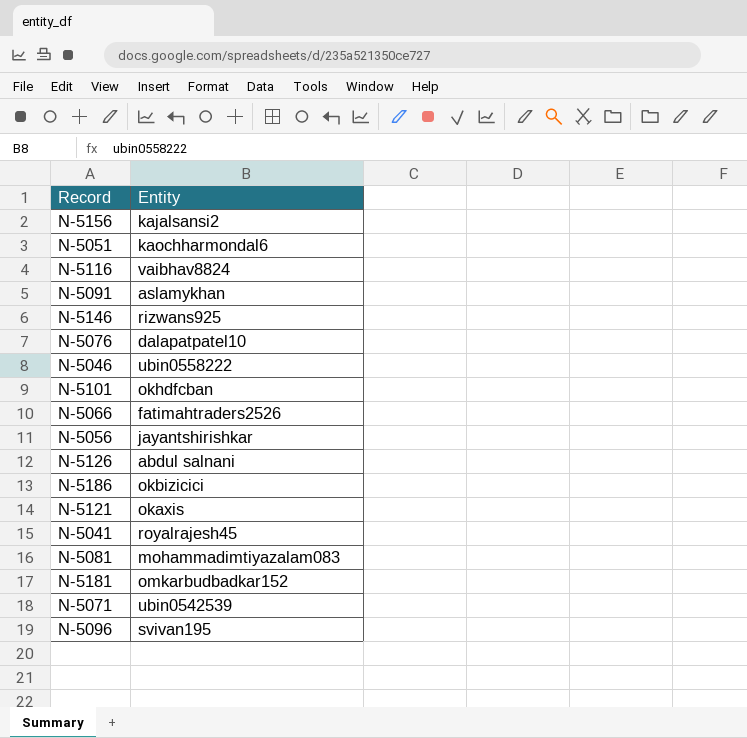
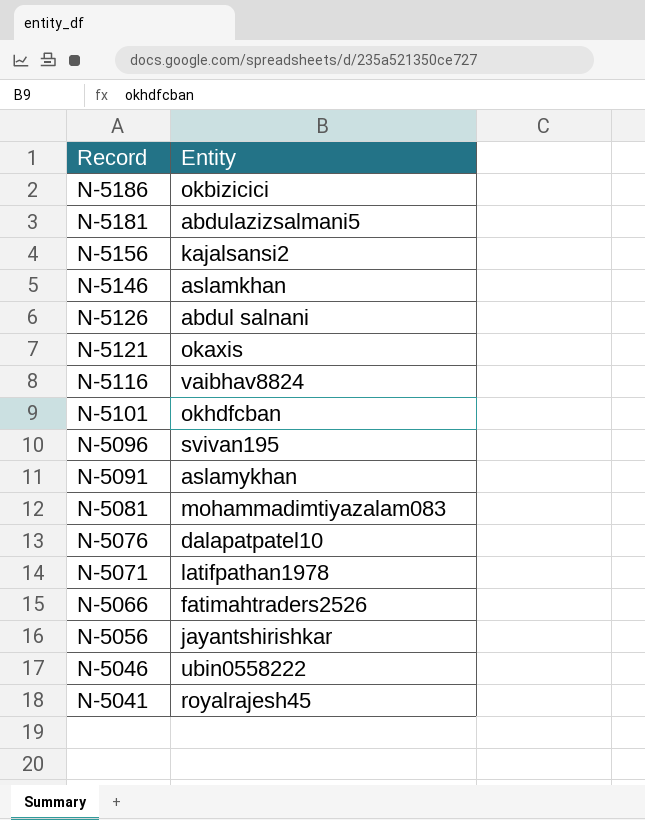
row order: none -> Record descending
row N-5051: kaochharmondal6 -> none
N-5181 | Entity: omkarbudbadkar152 -> abdulazizsalmani5
N-5146 | Entity: rizwans925 -> aslamkhan
N-5071 | Entity: ubin0542539 -> latifpathan1978

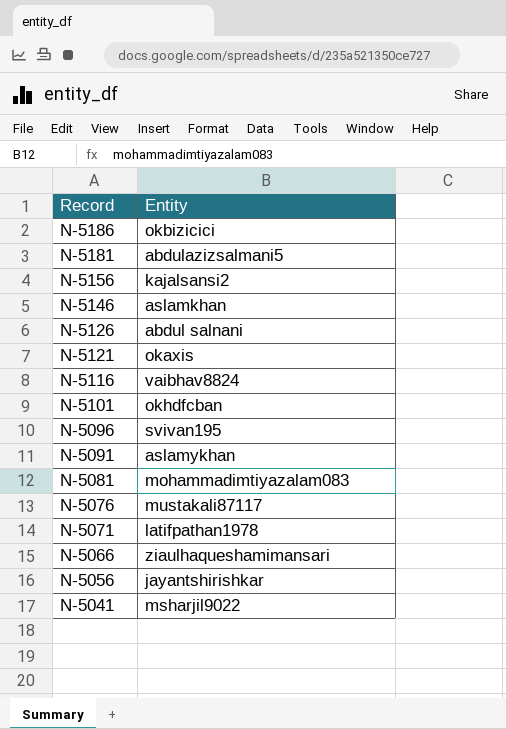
row N-5046: ubin0558222 -> none
N-5076 | Entity: dalapatpatel10 -> mustakali87117
N-5066 | Entity: fatimahtraders2526 -> ziaulhaqueshamimansari
N-5041 | Entity: royalrajesh45 -> msharjil9022

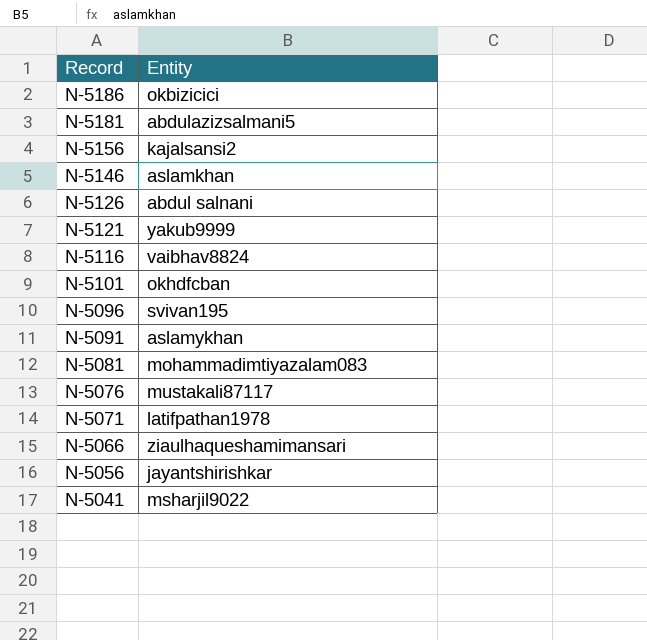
N-5121 | Entity: okaxis -> yakub9999

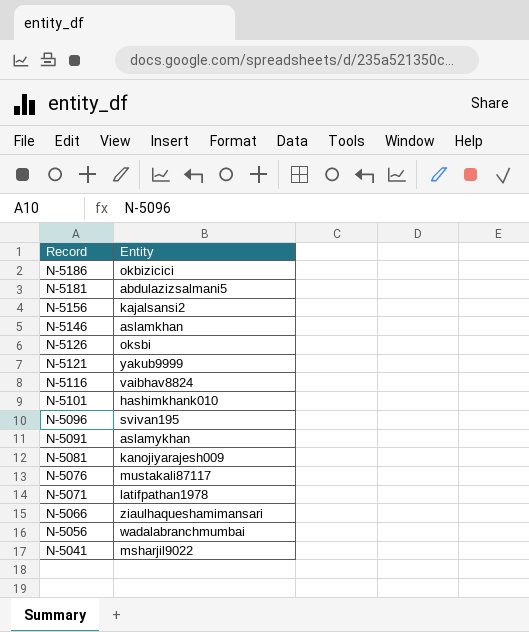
N-5126 | Entity: abdul salnani -> oksbi
N-5101 | Entity: okhdfcban -> hashimkhank010
N-5081 | Entity: mohammadimtiyazalam083 -> kanojiyarajesh009
N-5056 | Entity: jayantshirishkar -> wadalabranchmumbai

